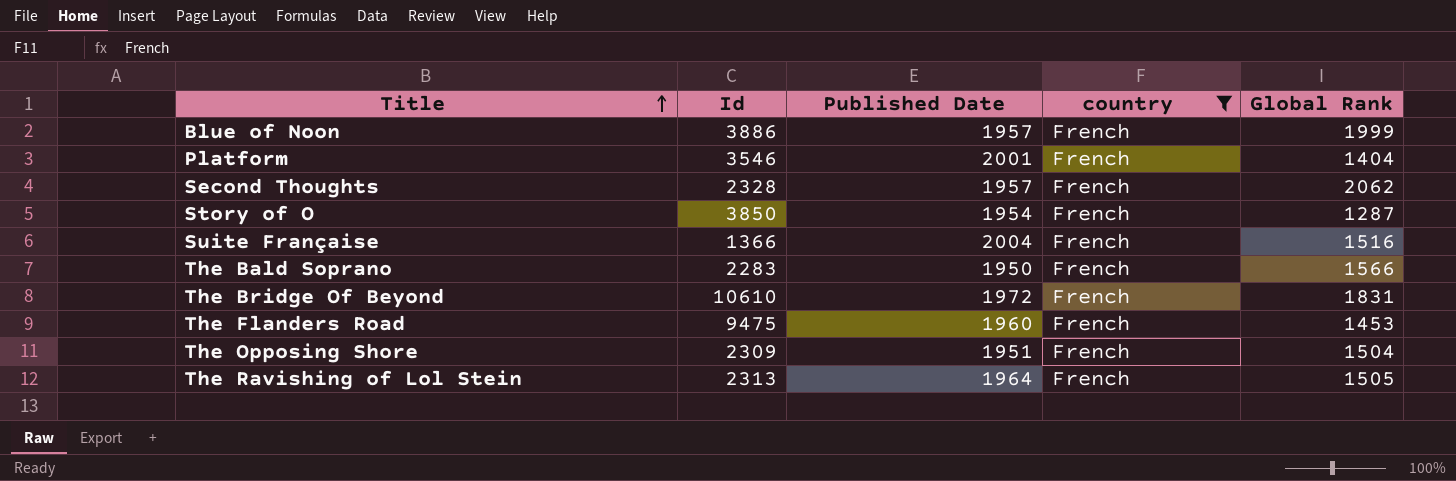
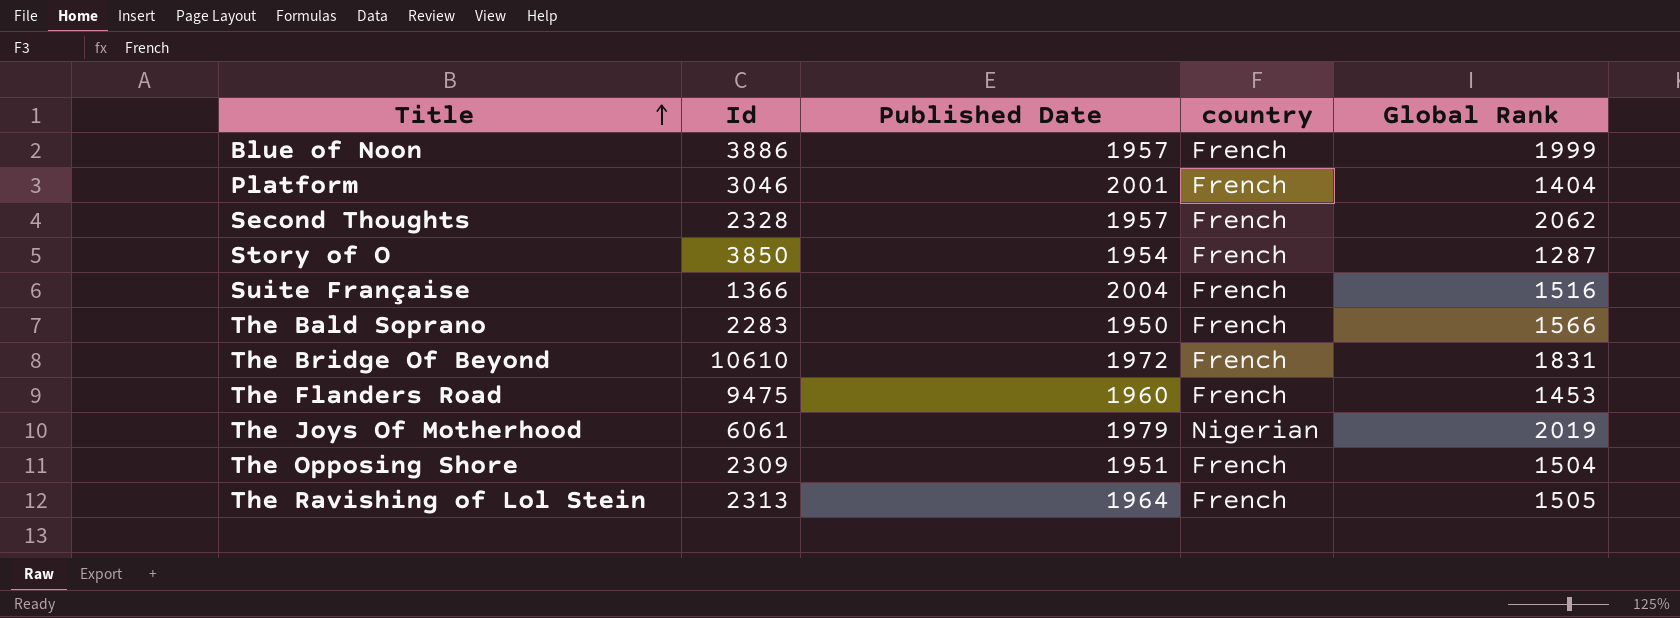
filter: country = French -> none
Platform | Id: 3546 -> 3046

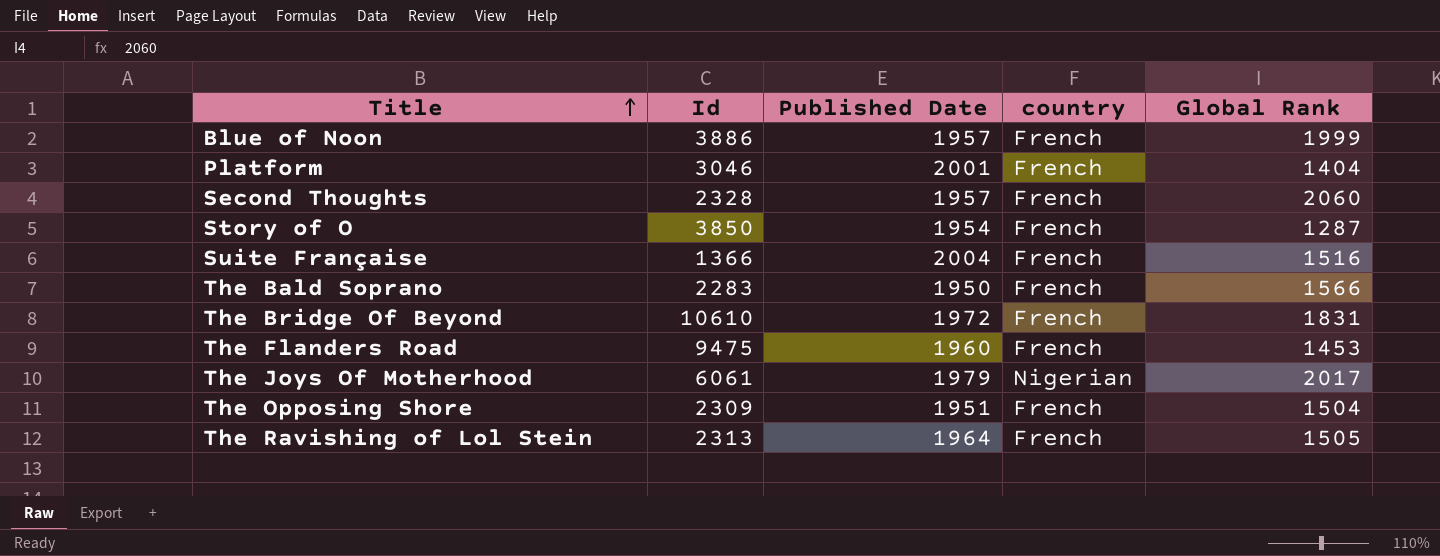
Second Thoughts | Global Rank: 2062 -> 2060
The Joys Of Motherhood | Global Rank: 2019 -> 2017

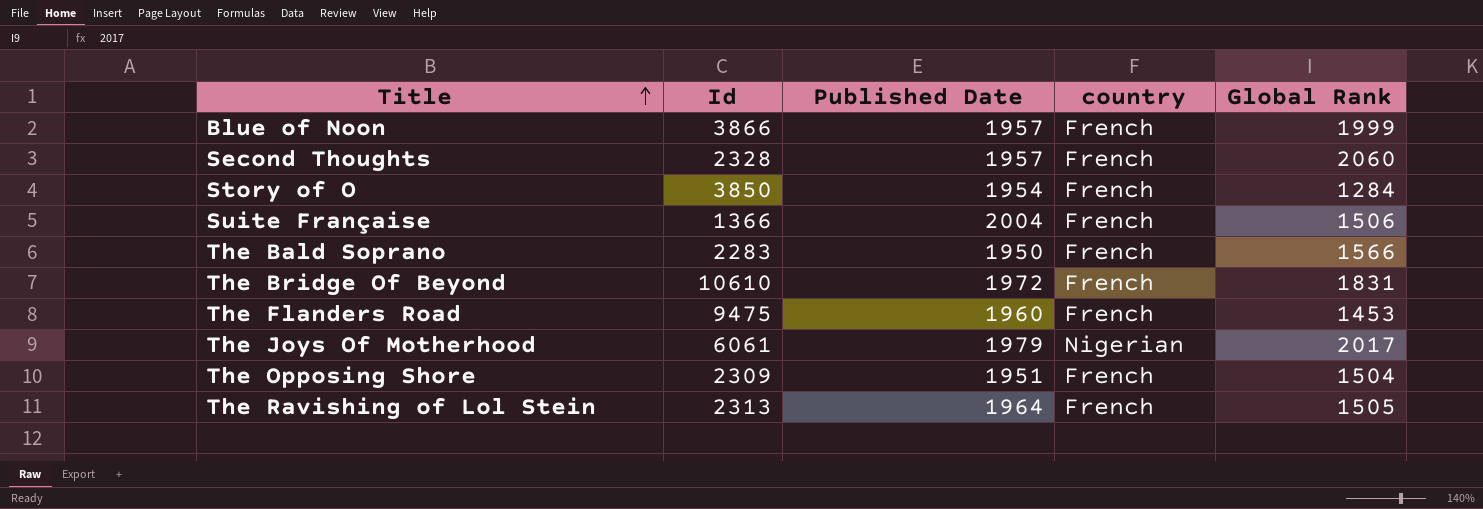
row Platform: 3046 | 2001 | French | 1404 -> none
Blue of Noon | Id: 3886 -> 3866
Story of O | Global Rank: 1287 -> 1284
Suite Française | Global Rank: 1516 -> 1506

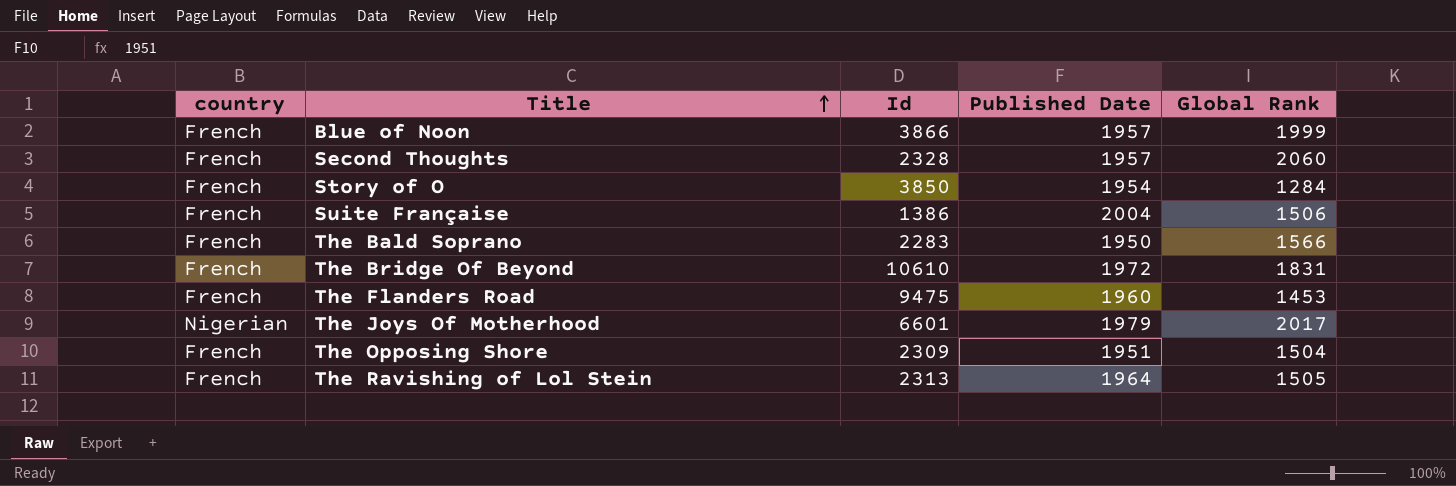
column country | position: 4 -> 1
Suite Française | Id: 1366 -> 1386
The Joys Of Motherhood | Id: 6061 -> 6601

